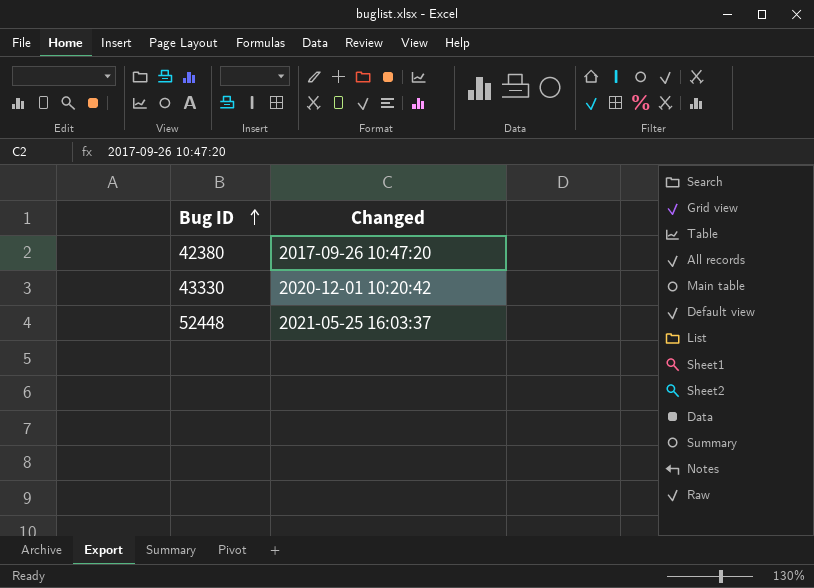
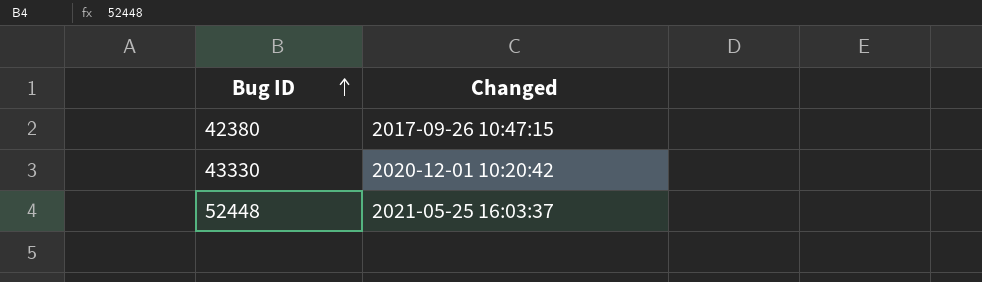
42380 | Changed: 2017-09-26 10:47:20 -> 2017-09-26 10:47:15

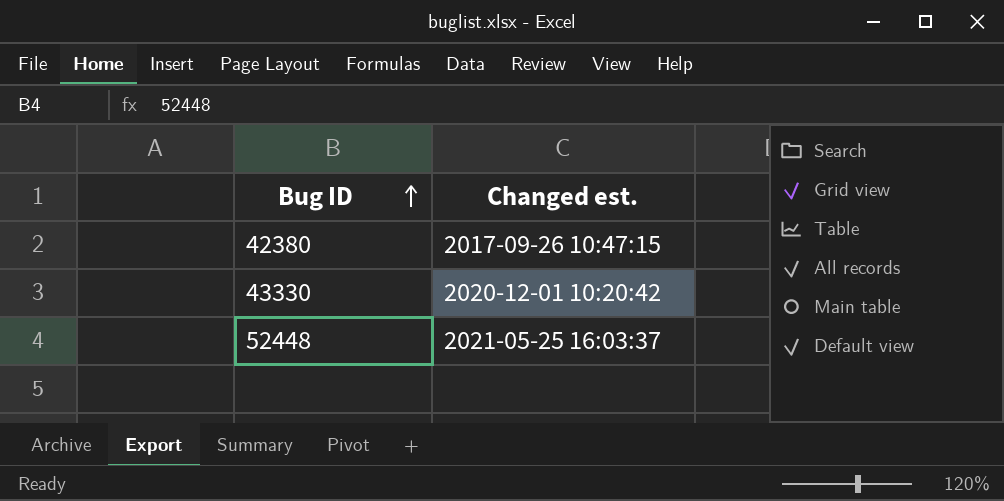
column name: Changed -> Changed est.

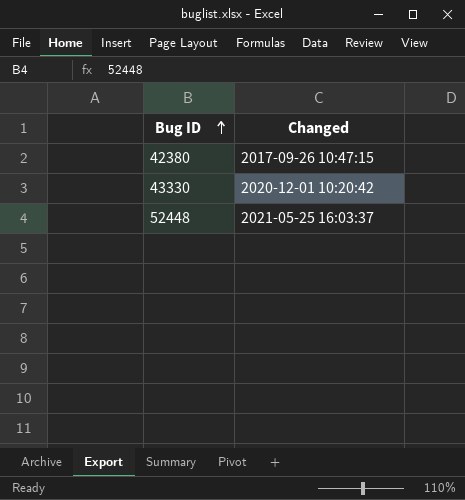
column name: Changed est. -> Changed

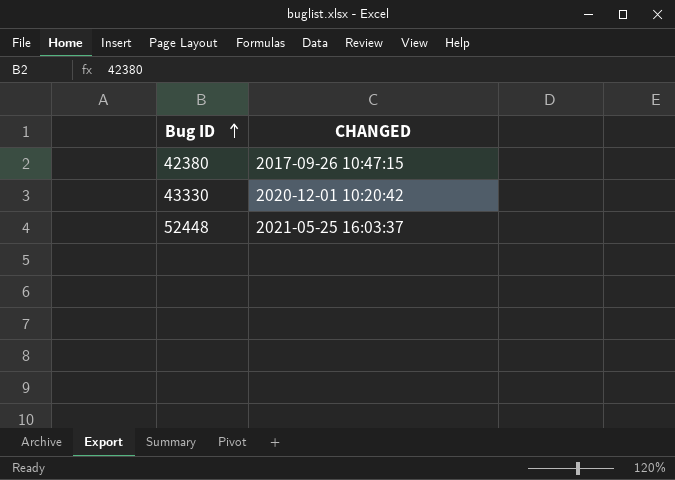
column name: Changed -> CHANGED

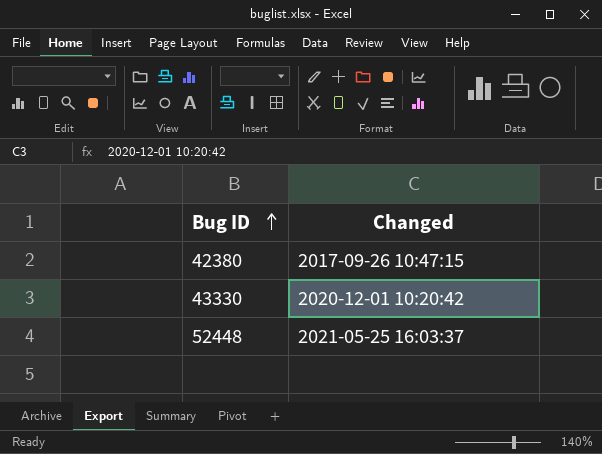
column name: CHANGED -> Changed

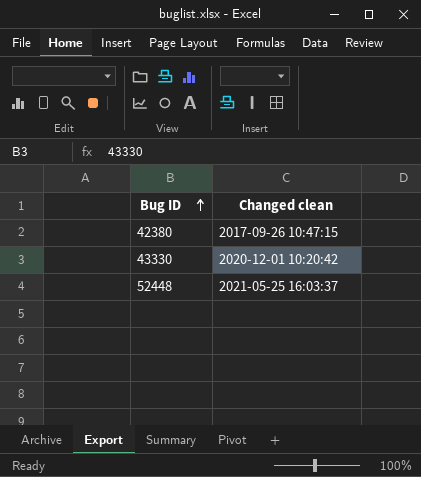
column name: Changed -> Changed clean

